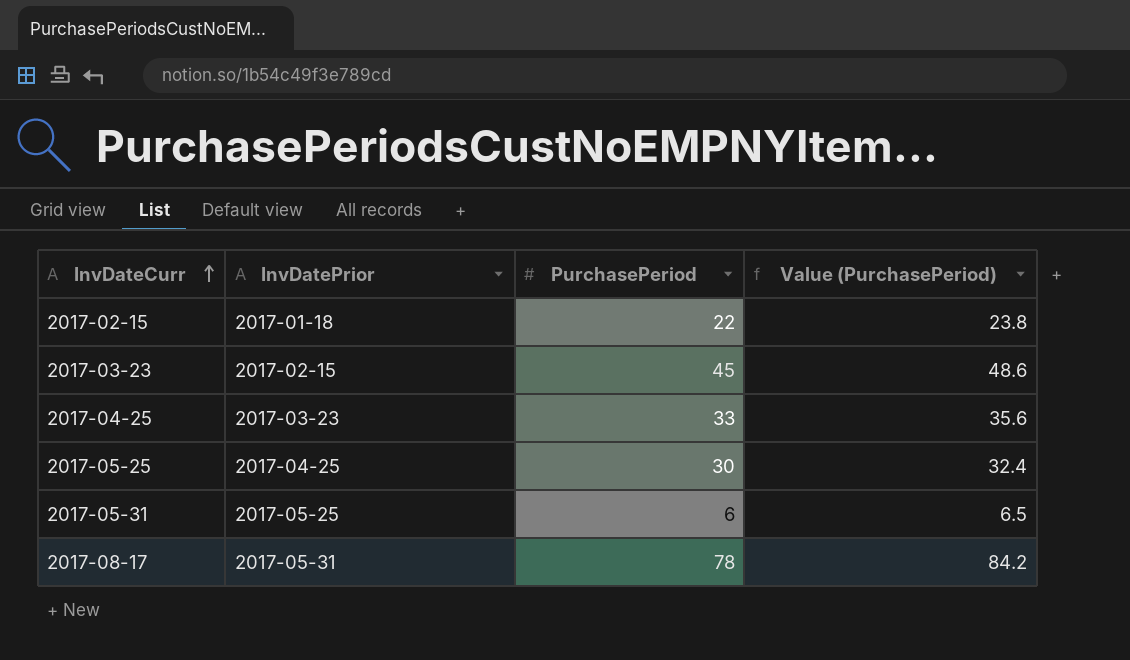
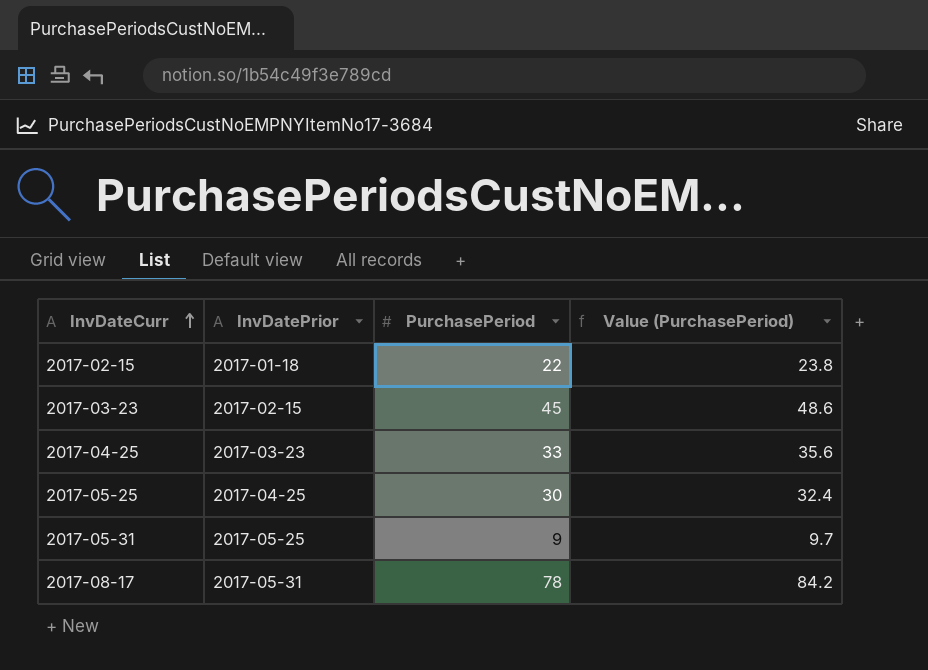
2017-05-31 | PurchasePeriod: 6 -> 9
2017-05-31 | Value (PurchasePeriod): 6.5 -> 9.7

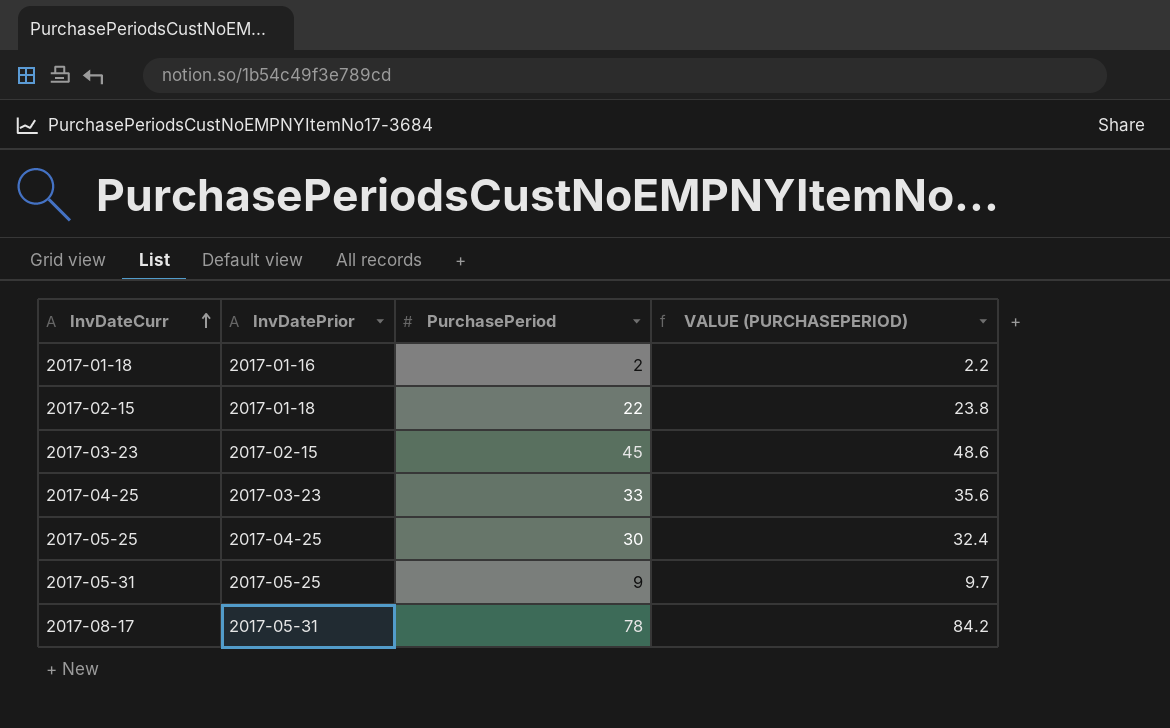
column name: Value (PurchasePeriod) -> VALUE (PURCHASEPERIOD)
row 2017-01-18: none -> 2017-01-16 | 2 | 2.2

